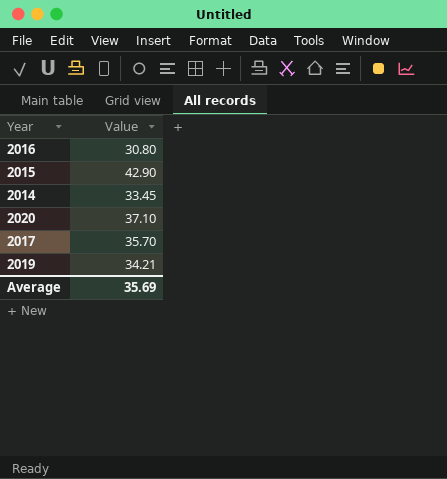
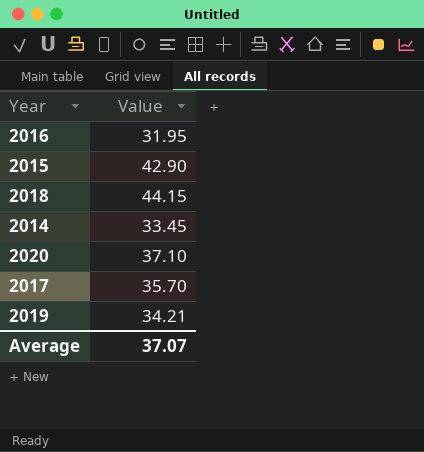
2016 | Value: 30.80 -> 31.95
row 2018: none -> 44.15
Average | Value: 35.69 -> 37.07

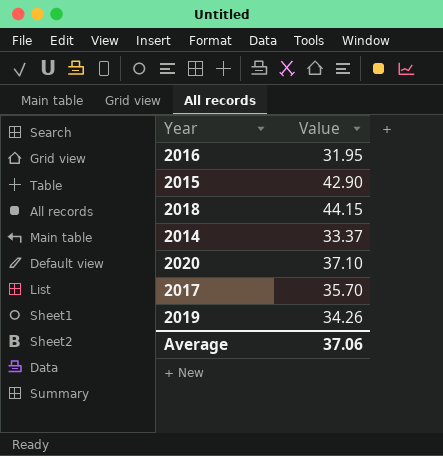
2014 | Value: 33.45 -> 33.37
2019 | Value: 34.21 -> 34.26
Average | Value: 37.07 -> 37.06

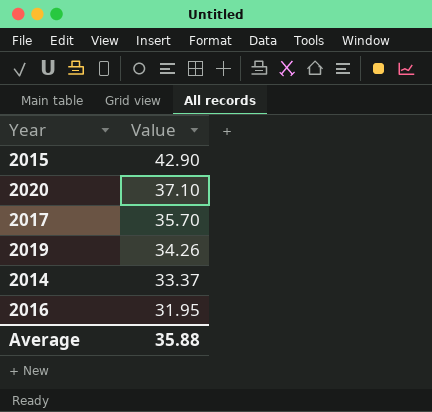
row order: none -> Value descending
row 2018: 44.15 -> none
Average | Value: 37.06 -> 35.88

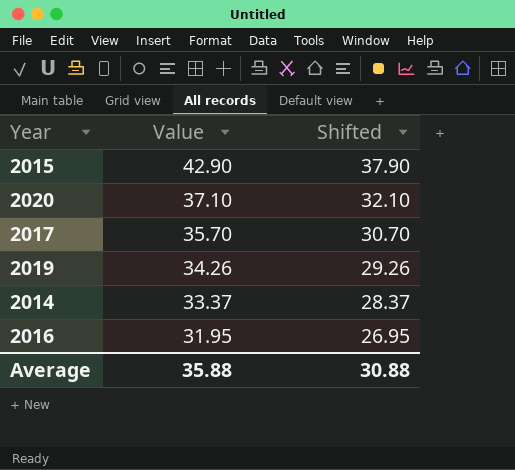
column Shifted | formula: none -> [Value] - 5

